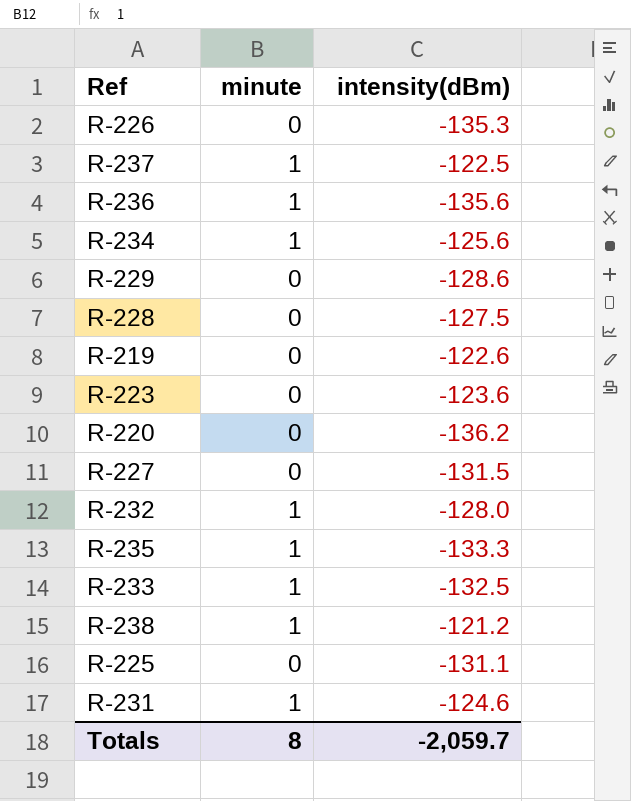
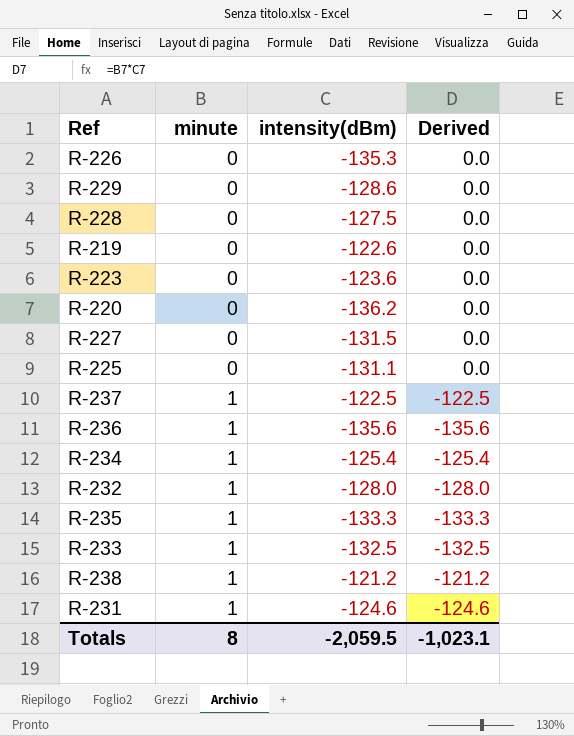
row order: none -> minute ascending
column Derived | formula: none -> [minute] * [intensity(dBm)]
R-234 | intensity(dBm): -125.6 -> -125.4
Totals | intensity(dBm): -2,059.7 -> -2,059.5

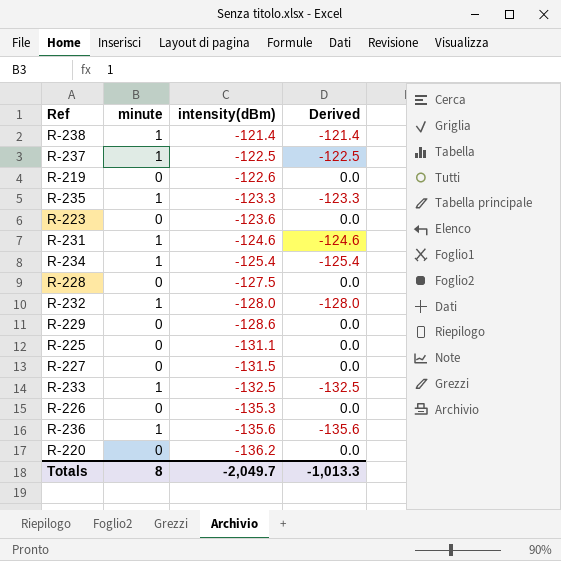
row order: minute ascending -> intensity(dBm) descending
R-238 | intensity(dBm): -121.2 -> -121.4
R-238 | Derived: -121.2 -> -121.4
R-235 | intensity(dBm): -133.3 -> -123.3
R-235 | Derived: -133.3 -> -123.3
Totals | intensity(dBm): -2,059.5 -> -2,049.7
Totals | Derived: -1,023.1 -> -1,013.3

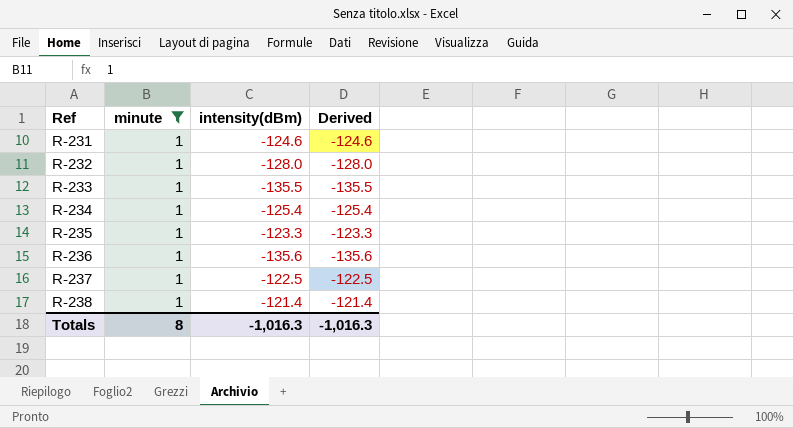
filter: none -> minute = 1
row order: intensity(dBm) descending -> Ref ascending
R-233 | intensity(dBm): -132.5 -> -135.5
R-233 | Derived: -132.5 -> -135.5
Totals | intensity(dBm): -2,049.7 -> -1,016.3
Totals | Derived: -1,013.3 -> -1,016.3

